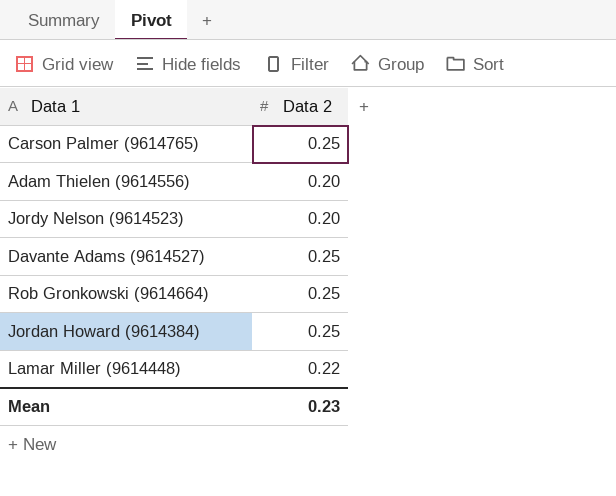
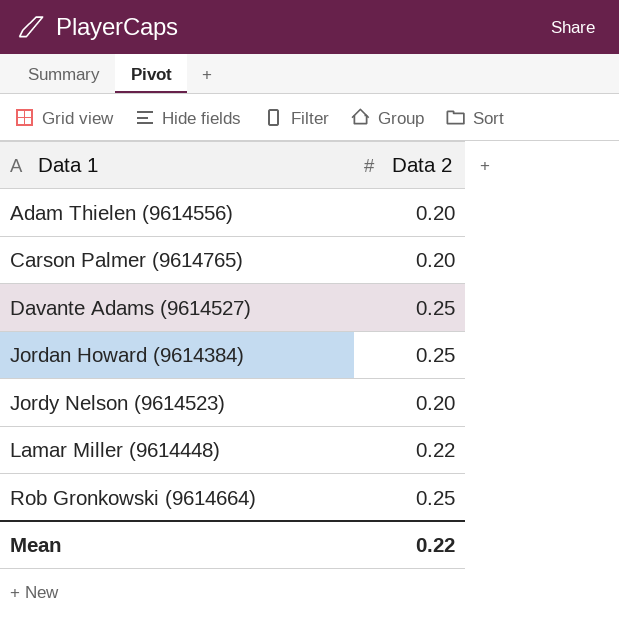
row order: none -> Data 1 ascending
Carson Palmer (9614765) | Data 2: 0.25 -> 0.20
Mean | Data 2: 0.23 -> 0.22

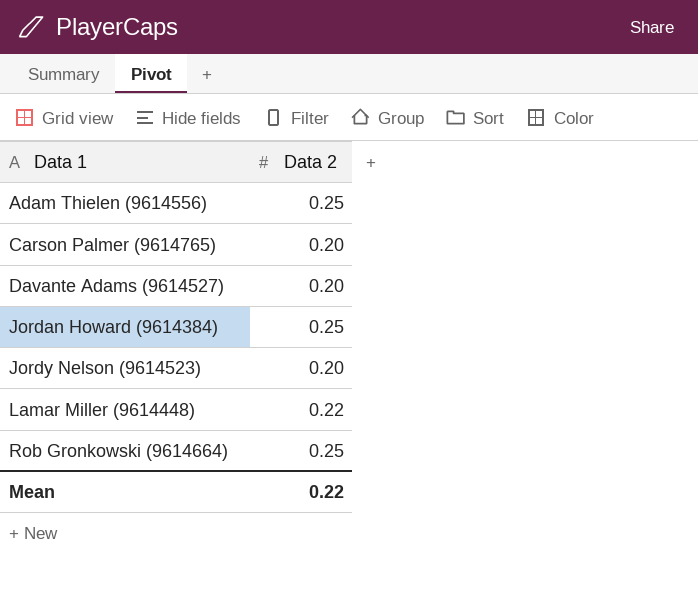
Adam Thielen (9614556) | Data 2: 0.20 -> 0.25
Davante Adams (9614527) | Data 2: 0.25 -> 0.20

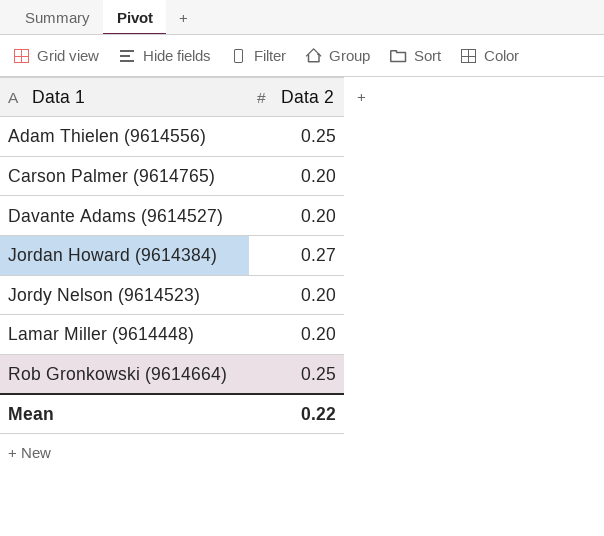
Jordan Howard (9614384) | Data 2: 0.25 -> 0.27
Lamar Miller (9614448) | Data 2: 0.22 -> 0.20

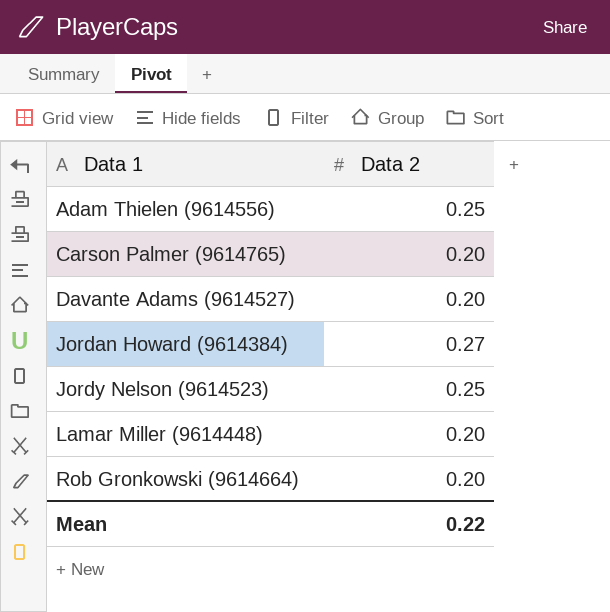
Jordy Nelson (9614523) | Data 2: 0.20 -> 0.25
Rob Gronkowski (9614664) | Data 2: 0.25 -> 0.20

